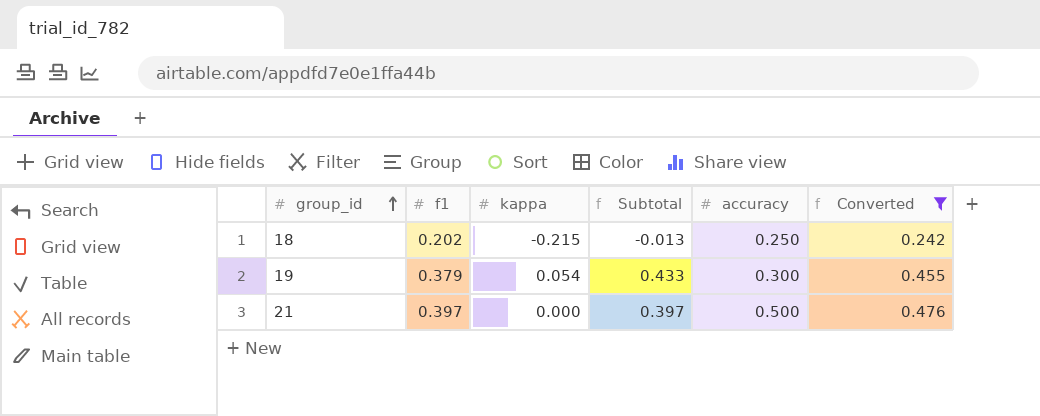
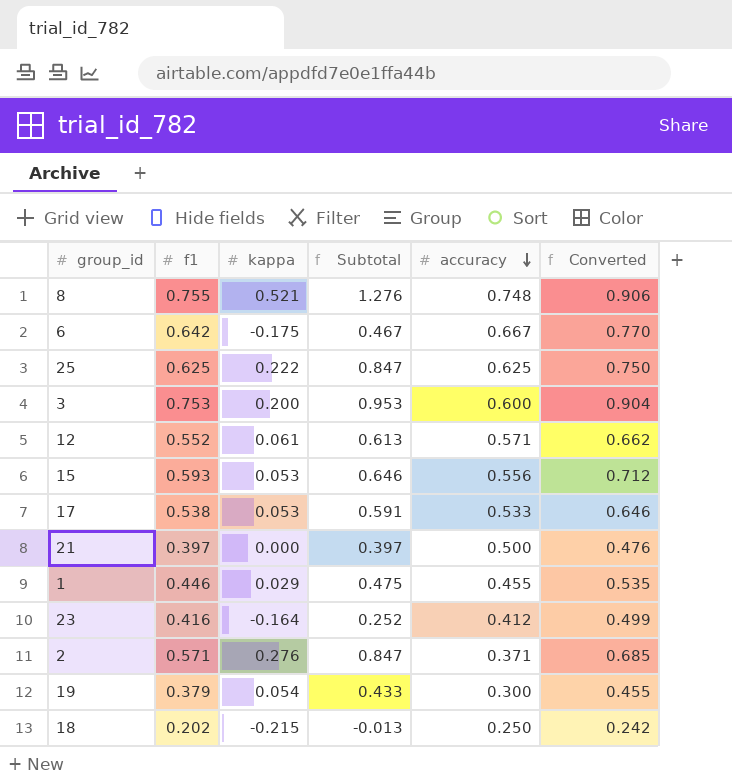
filter: Converted <= 0.476 -> none
row order: group_id ascending -> accuracy descending

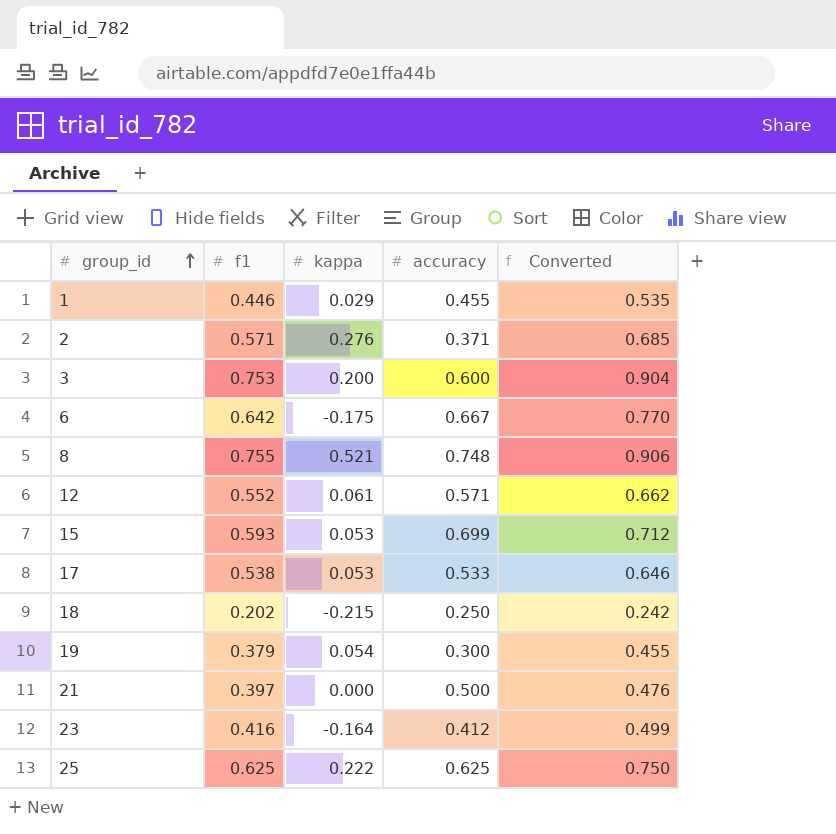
row order: accuracy descending -> group_id ascending
column Subtotal | formula: [f1] + [kappa] -> none
15 | accuracy: 0.556 -> 0.699

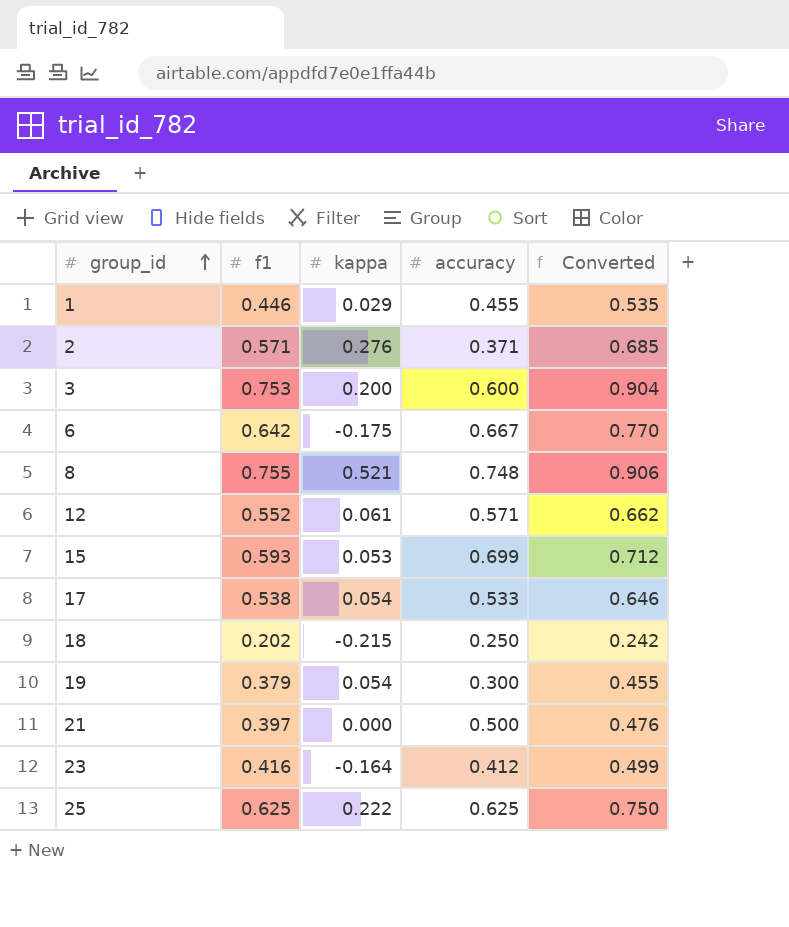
17 | kappa: 0.053 -> 0.054

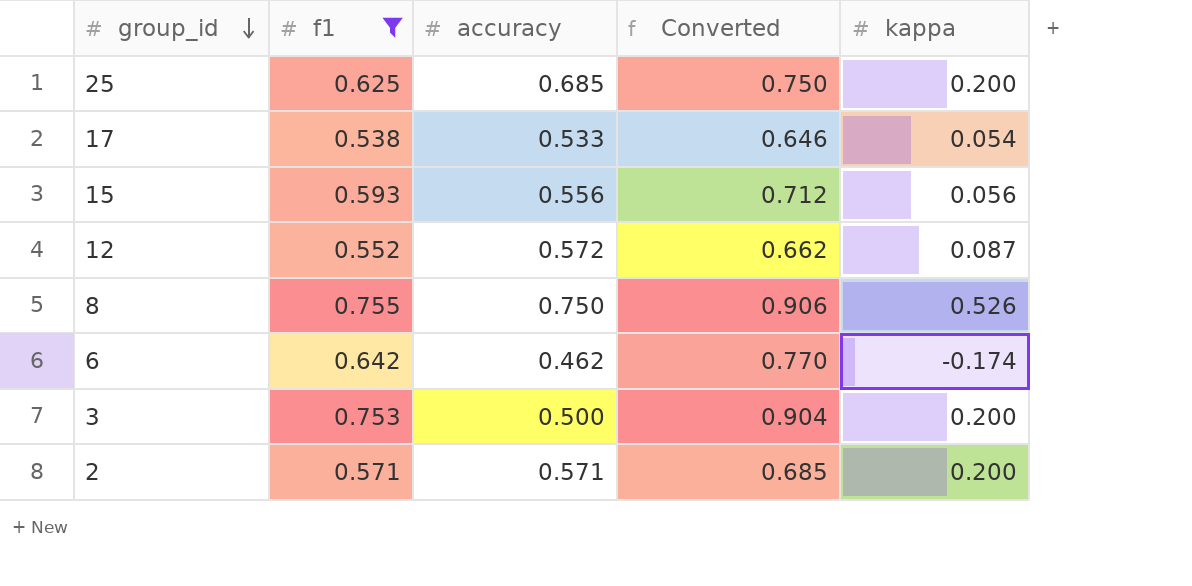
filter: none -> f1 >= 0.538
row order: group_id ascending -> group_id descending
column kappa | position: 3 -> 5
25 | accuracy: 0.625 -> 0.685
25 | kappa: 0.222 -> 0.200
15 | accuracy: 0.699 -> 0.556
15 | kappa: 0.053 -> 0.056
12 | accuracy: 0.571 -> 0.572
12 | kappa: 0.061 -> 0.087
8 | accuracy: 0.748 -> 0.750
8 | kappa: 0.521 -> 0.526
6 | accuracy: 0.667 -> 0.462
6 | kappa: -0.175 -> -0.174
3 | accuracy: 0.600 -> 0.500
2 | accuracy: 0.371 -> 0.571
2 | kappa: 0.276 -> 0.200

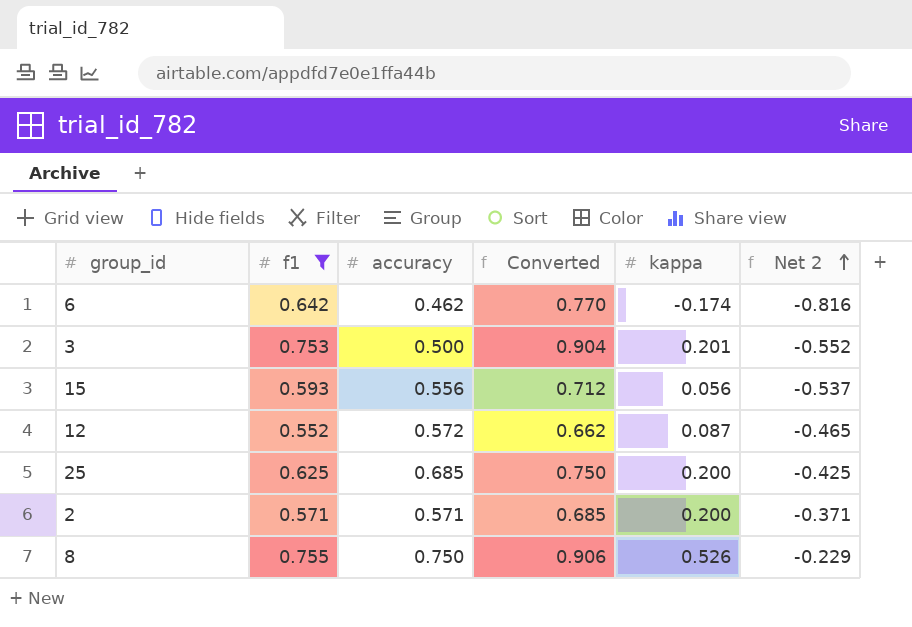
row order: group_id descending -> Net 2 ascending
column Net 2 | formula: none -> [kappa] - [f1]
row 17: 0.538 | 0.533 | 0.646 | 0.054 -> none
3 | kappa: 0.200 -> 0.201

